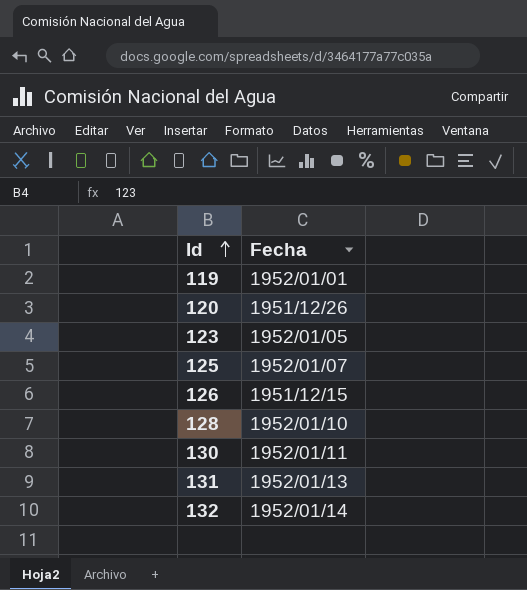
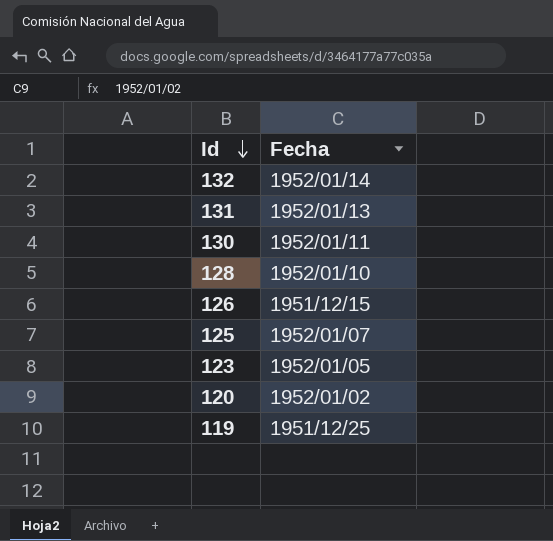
row order: Id ascending -> Id descending
120 | Fecha: 1951/12/26 -> 1952/01/02
119 | Fecha: 1952/01/01 -> 1951/12/25

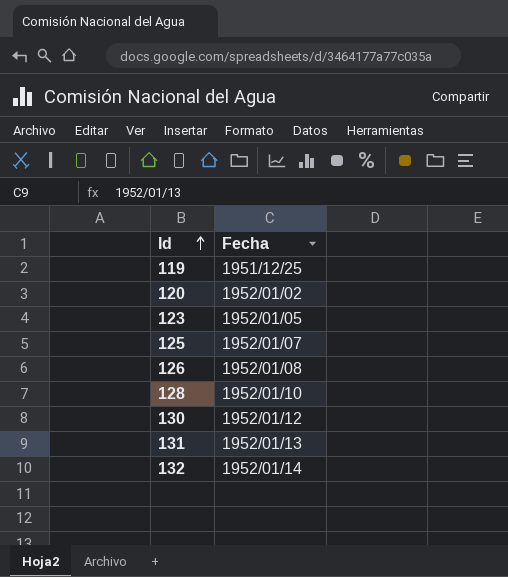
row order: Id descending -> Id ascending
126 | Fecha: 1951/12/15 -> 1952/01/08
130 | Fecha: 1952/01/11 -> 1952/01/12

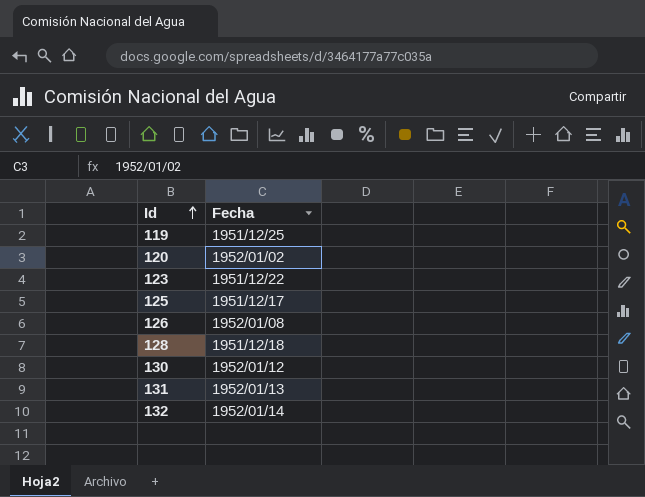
123 | Fecha: 1952/01/05 -> 1951/12/22
125 | Fecha: 1952/01/07 -> 1951/12/17
128 | Fecha: 1952/01/10 -> 1951/12/18

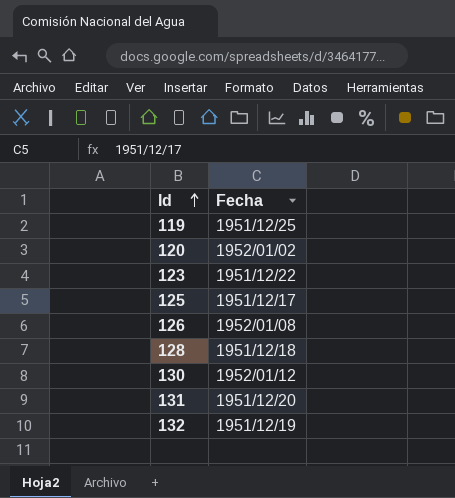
131 | Fecha: 1952/01/13 -> 1951/12/20
132 | Fecha: 1952/01/14 -> 1951/12/19

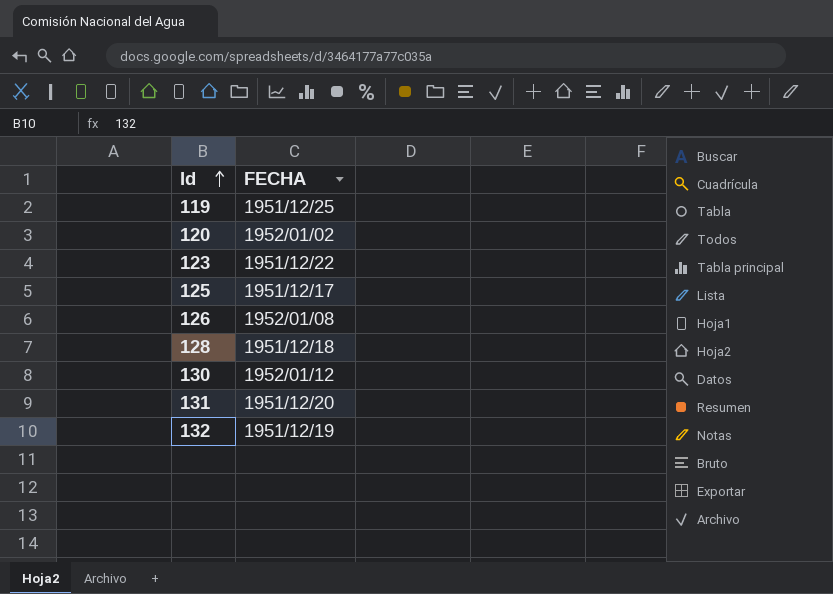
column name: Fecha -> FECHA

